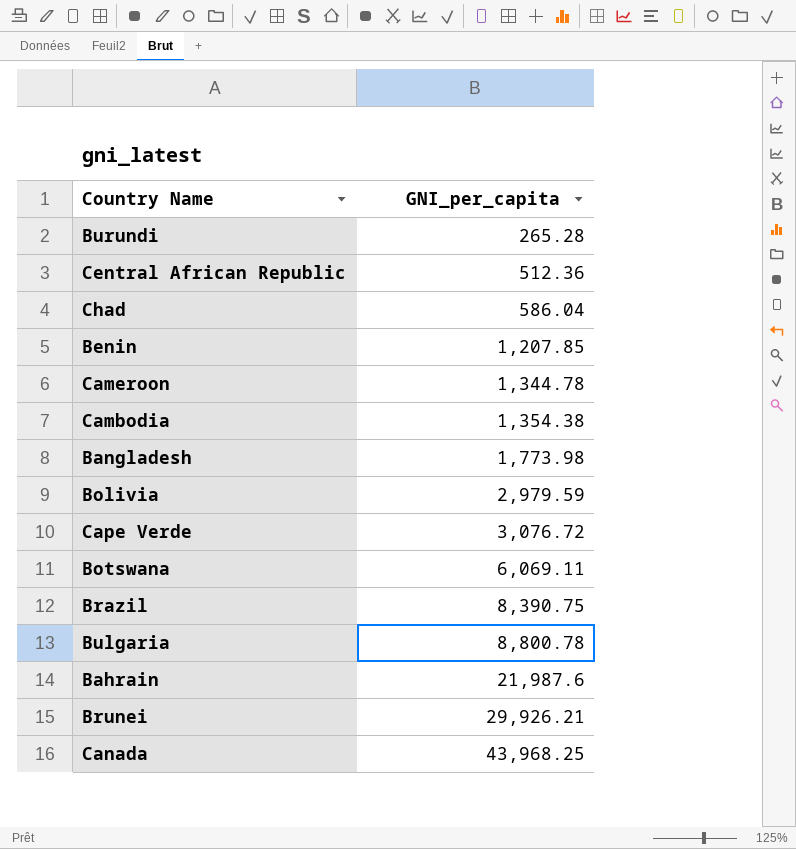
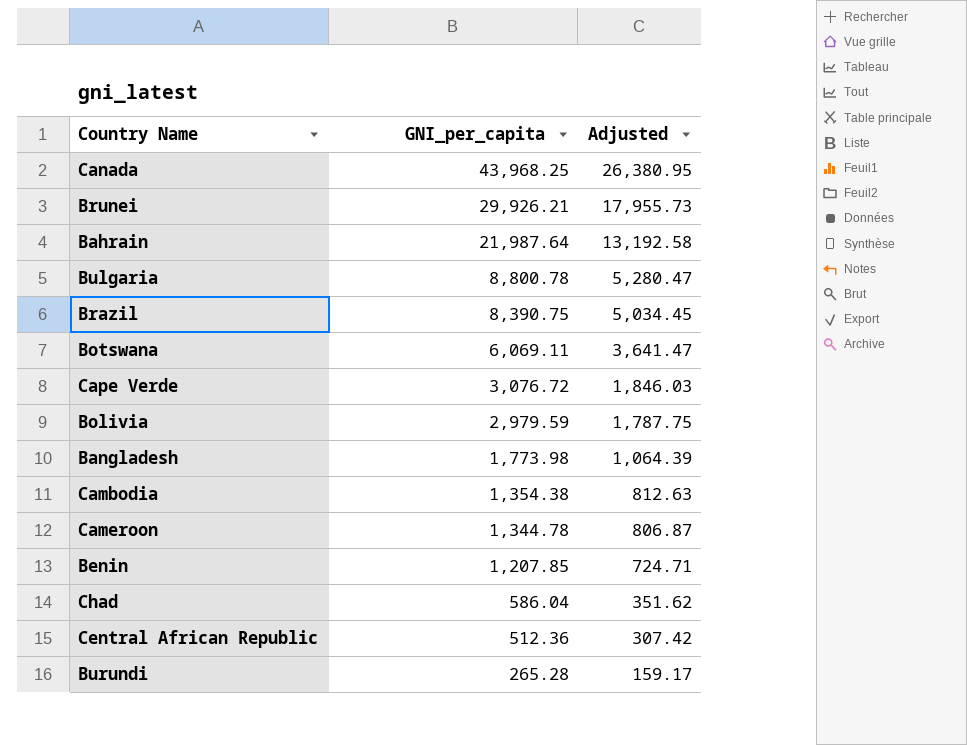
row order: GNI_per_capita ascending -> GNI_per_capita descending
column Adjusted | formula: none -> [GNI_per_capita] * 0.6
Bahrain | GNI_per_capita: 21,987.6 -> 21,987.64

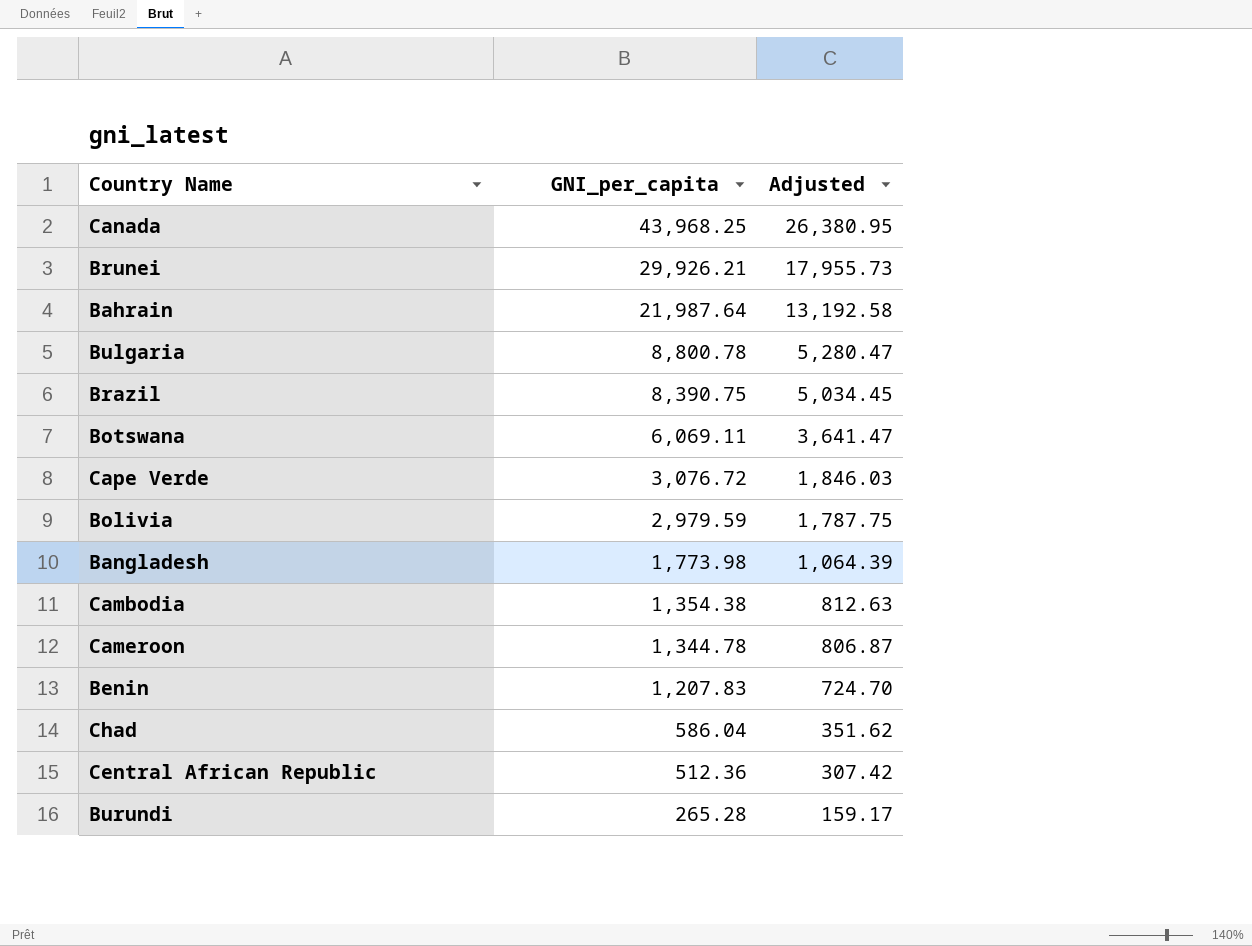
Benin | GNI_per_capita: 1,207.85 -> 1,207.83
Benin | Adjusted: 724.71 -> 724.70

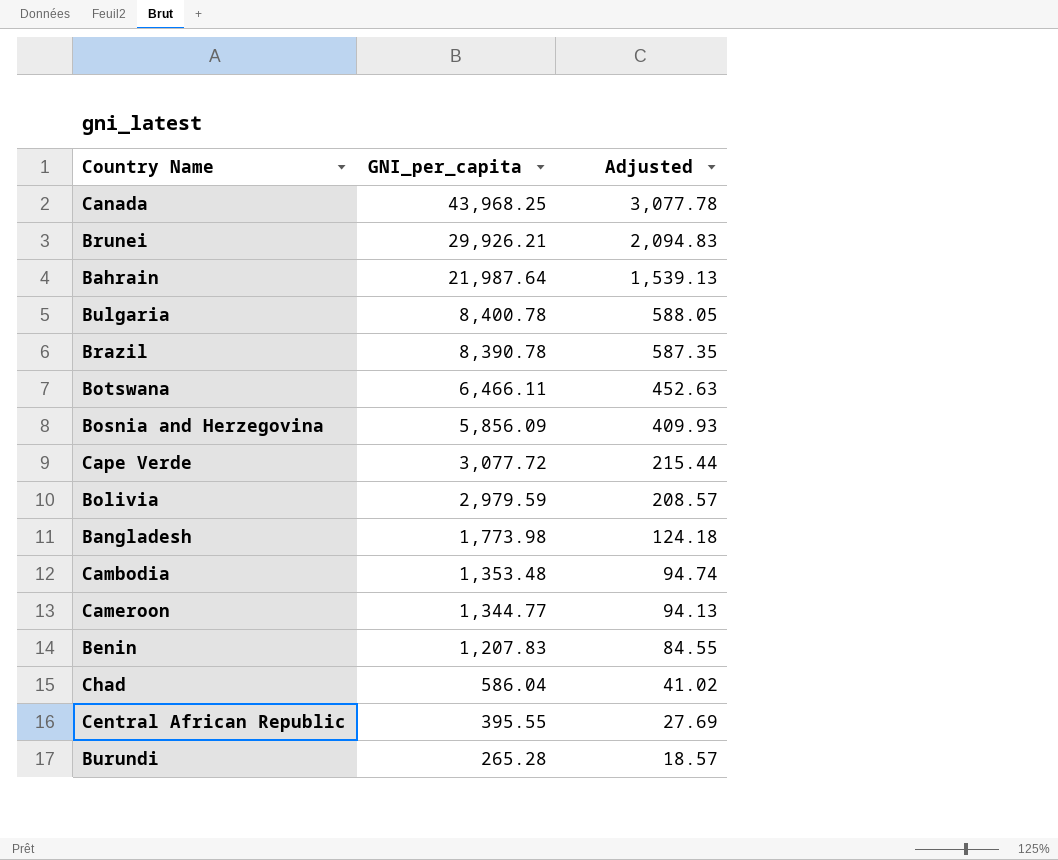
column Adjusted | formula: [GNI_per_capita] * 0.6 -> [GNI_per_capita] * 0.07
Bulgaria | GNI_per_capita: 8,800.78 -> 8,400.78
Brazil | GNI_per_capita: 8,390.75 -> 8,390.78
Botswana | GNI_per_capita: 6,069.11 -> 6,466.11
row Bosnia and Herzegovina: none -> 5,856.09 | 409.93
Cape Verde | GNI_per_capita: 3,076.72 -> 3,077.72
Cambodia | GNI_per_capita: 1,354.38 -> 1,353.48
Cameroon | GNI_per_capita: 1,344.78 -> 1,344.77
Central African Republic | GNI_per_capita: 512.36 -> 395.55

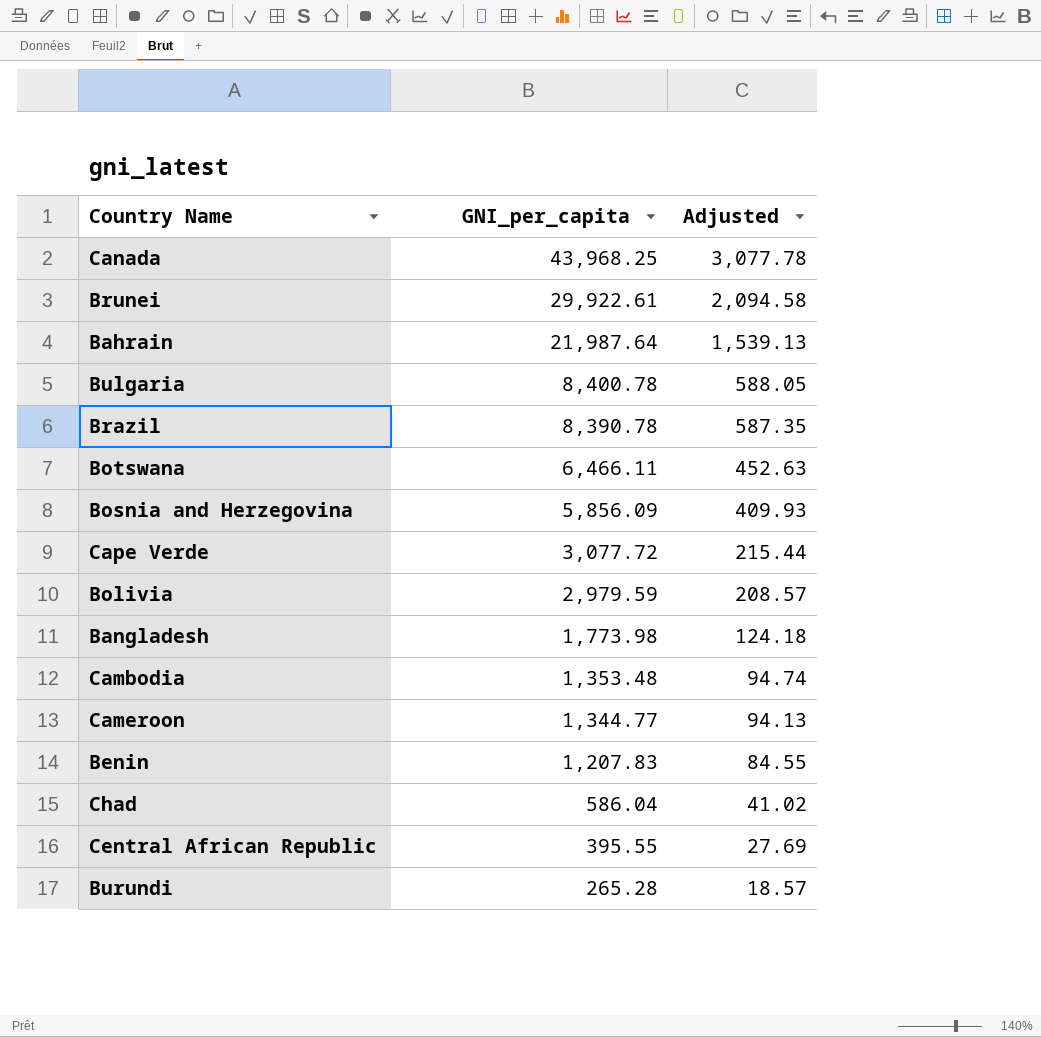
Brunei | GNI_per_capita: 29,926.21 -> 29,922.61
Brunei | Adjusted: 2,094.83 -> 2,094.58

